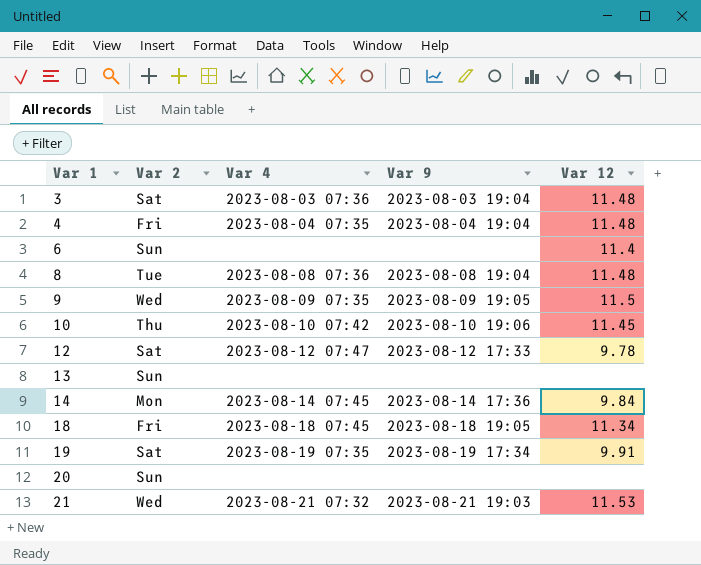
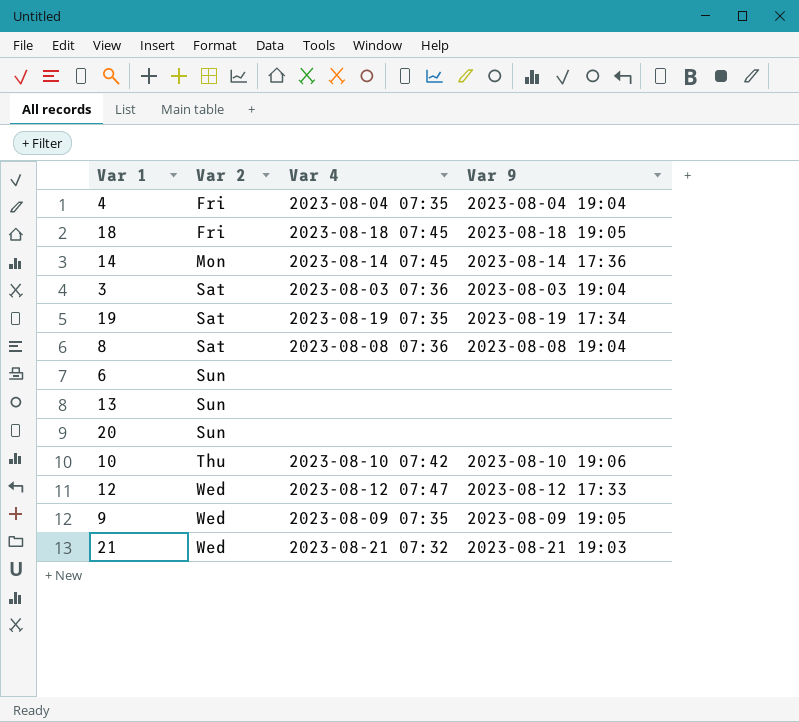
row order: Var 1 ascending -> Var 2 ascending
column Var 12 | position: 5 -> none
8 | Var 2: Tue -> Sat
12 | Var 2: Sat -> Wed

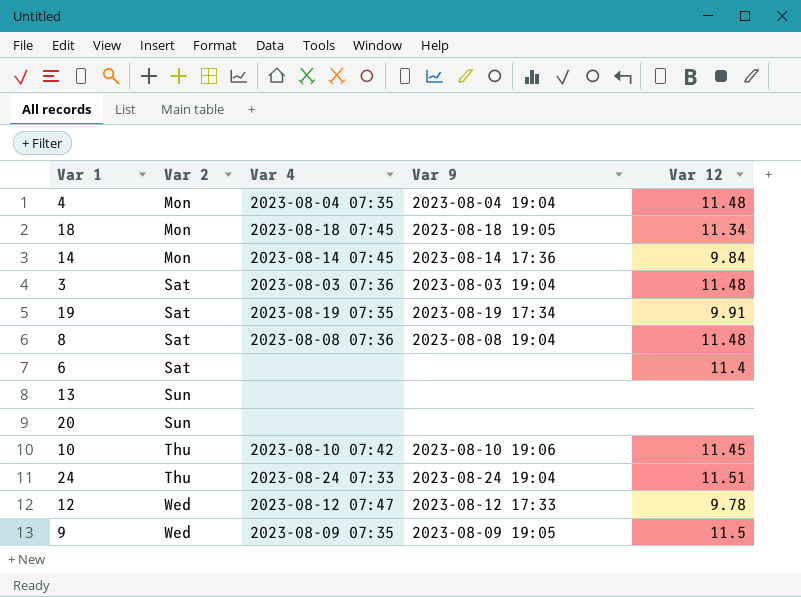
column Var 12 | position: none -> 5
row 21: Wed | 2023-08-21 07:32 | 2023-08-21 19:03 -> none
4 | Var 2: Fri -> Mon
18 | Var 2: Fri -> Mon
6 | Var 2: Sun -> Sat
row 24: none -> Thu | 2023-08-24 07:33 | 2023-08-24 19:04 | 11.51

